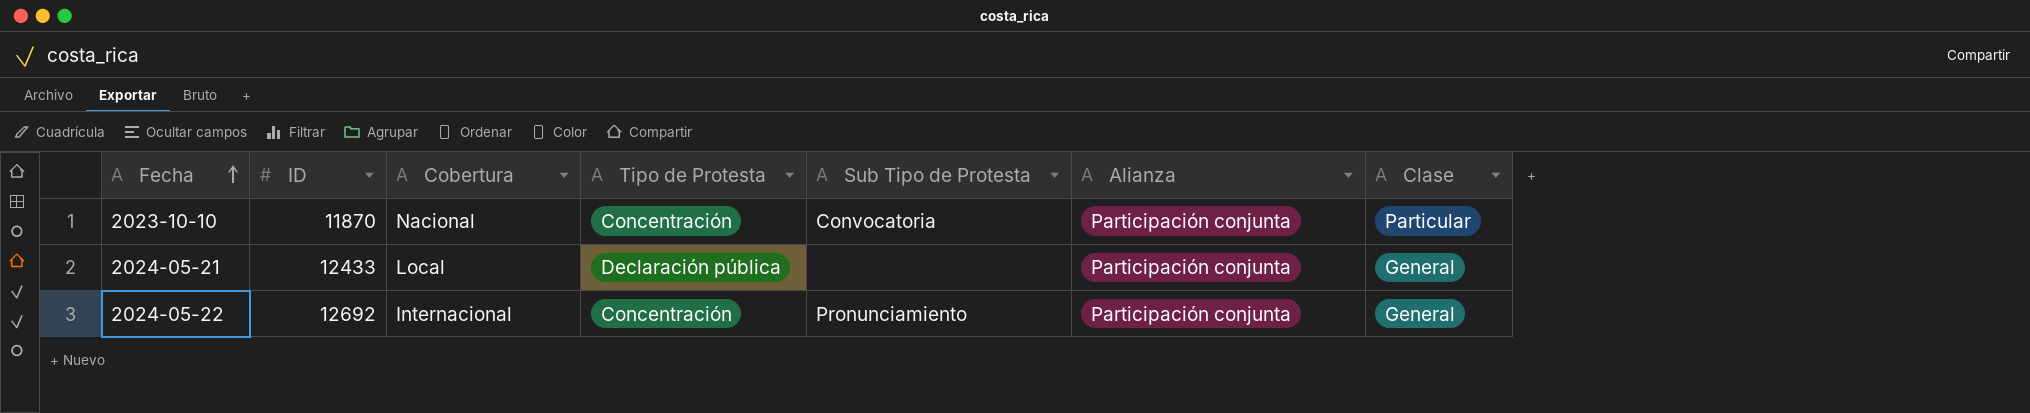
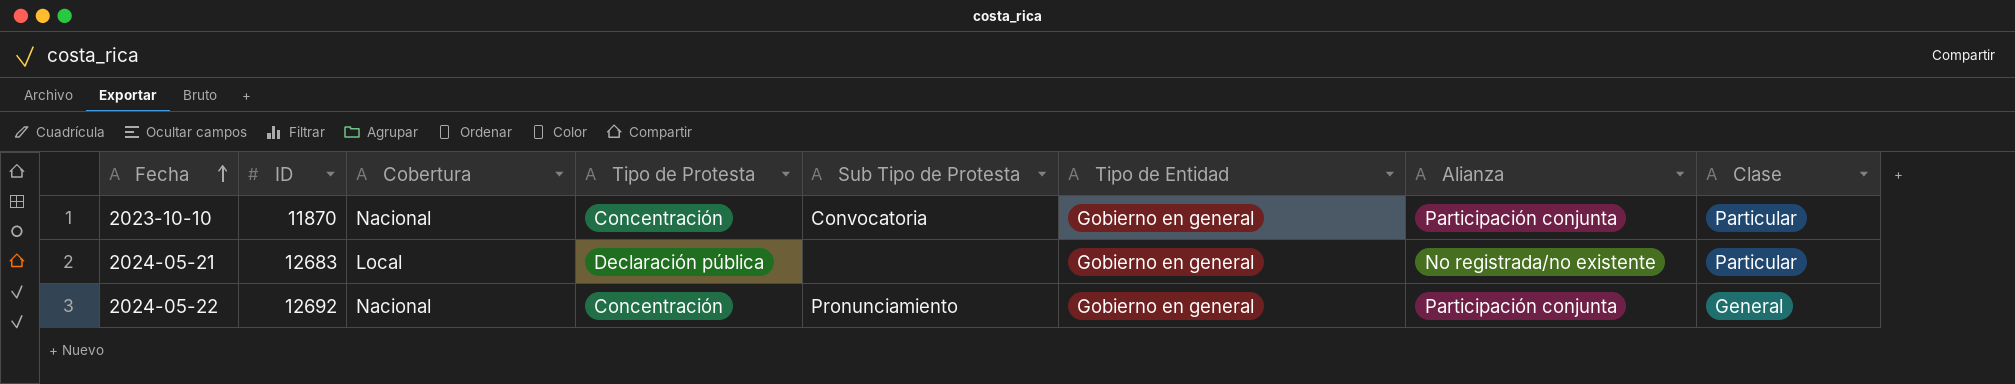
column Tipo de Entidad | position: none -> 6
2024-05-21 | ID: 12433 -> 12683
2024-05-21 | Alianza: Participación conjunta -> No registrada/no existente
2024-05-21 | Clase: General -> Particular
2024-05-22 | Cobertura: Internacional -> Nacional

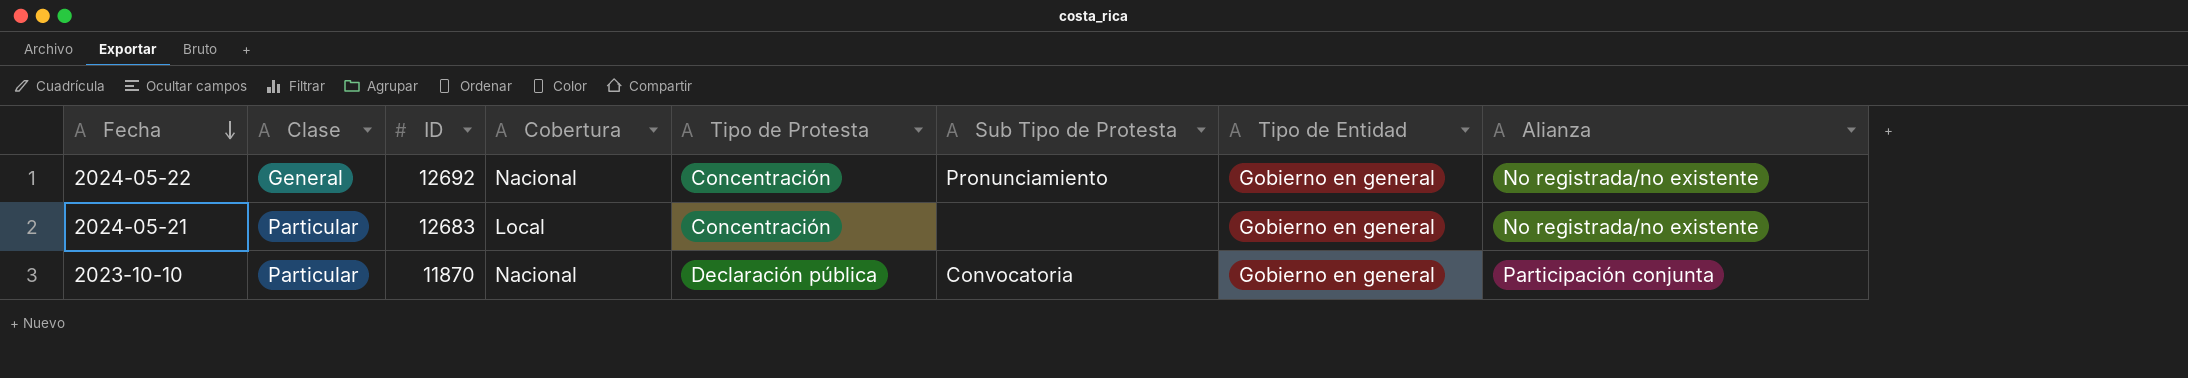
row order: Fecha ascending -> Fecha descending
column Clase | position: 8 -> 2
2024-05-22 | Alianza: Participación conjunta -> No registrada/no existente
2024-05-21 | Tipo de Protesta: Declaración pública -> Concentración
2023-10-10 | Tipo de Protesta: Concentración -> Declaración pública

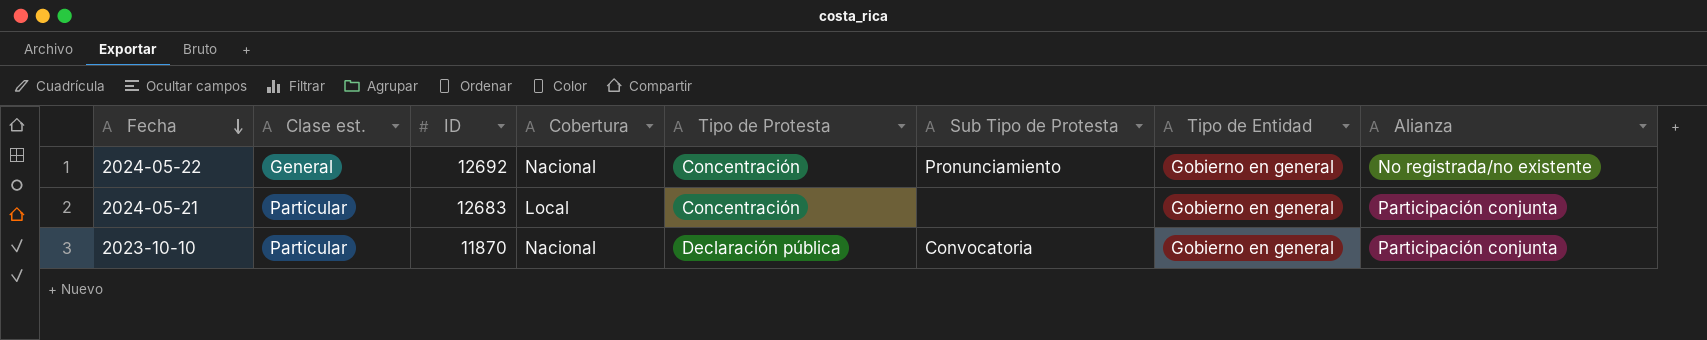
column name: Clase -> Clase est.
2024-05-21 | Alianza: No registrada/no existente -> Participación conjunta

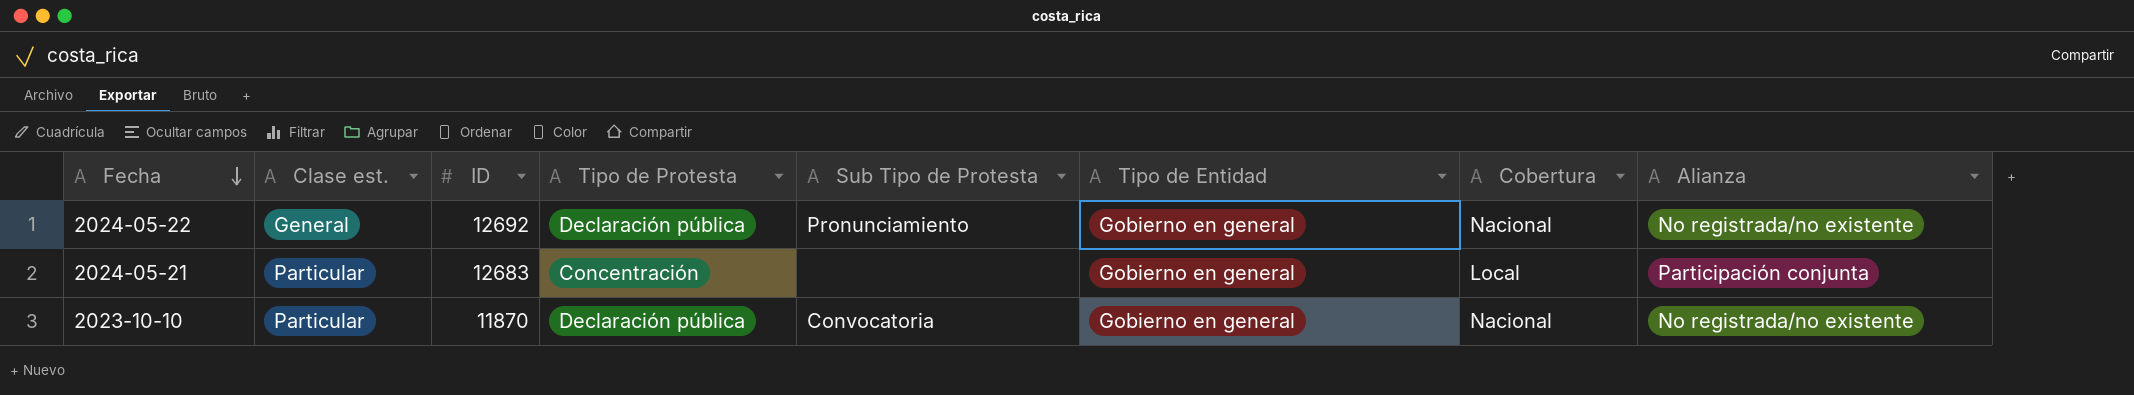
column Cobertura | position: 4 -> 7
2024-05-22 | Tipo de Protesta: Concentración -> Declaración pública
2023-10-10 | Alianza: Participación conjunta -> No registrada/no existente

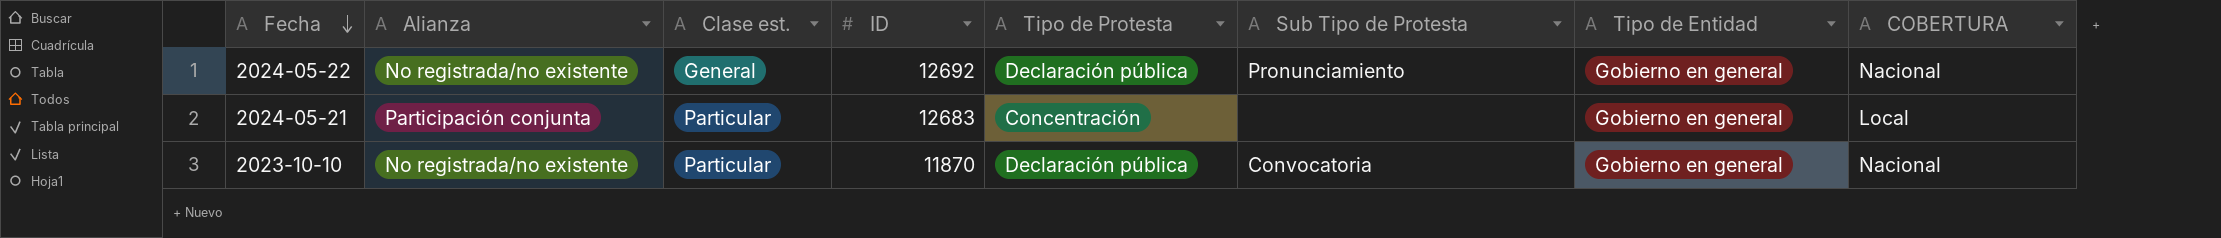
column Alianza | position: 8 -> 2
column name: Cobertura -> COBERTURA

